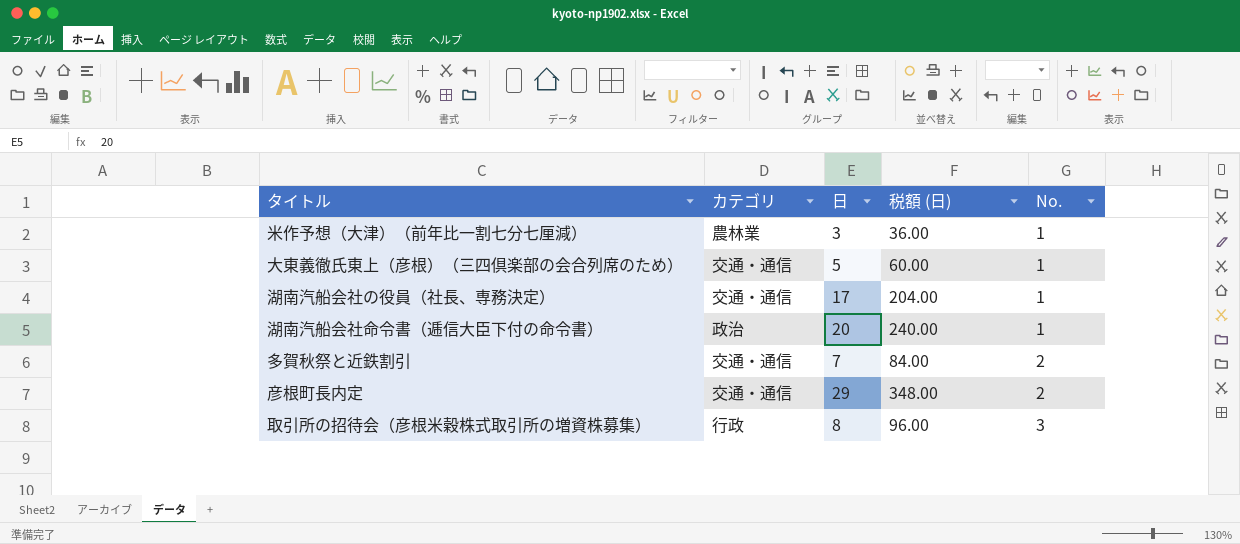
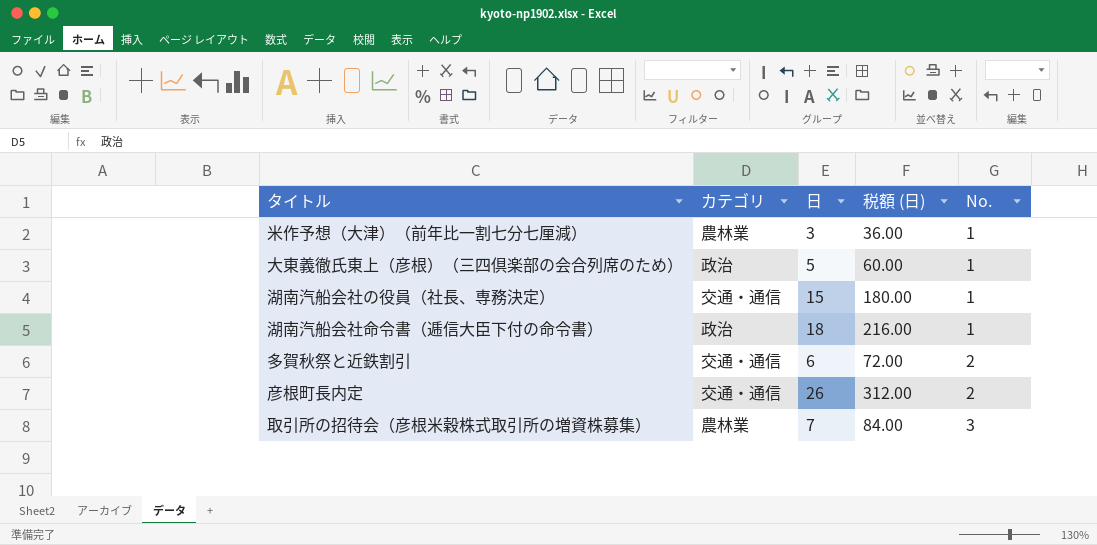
大東義徹氏東上（彦根）（三四倶楽部の会合列席のため） | カテゴリ: 交通・通信 -> 政治
湖南汽船会社の役員（社長、専務決定） | 日: 17 -> 15
湖南汽船会社の役員（社長、専務決定） | 税額 (日): 204.00 -> 180.00
湖南汽船会社命令書（逓信大臣下付の命令書） | 日: 20 -> 18
湖南汽船会社命令書（逓信大臣下付の命令書） | 税額 (日): 240.00 -> 216.00
多賀秋祭と近鉄割引 | 日: 7 -> 6
多賀秋祭と近鉄割引 | 税額 (日): 84.00 -> 72.00
彦根町長内定 | 日: 29 -> 26
彦根町長内定 | 税額 (日): 348.00 -> 312.00
取引所の招待会（彦根米穀株式取引所の増資株募集） | カテゴリ: 行政 -> 農林業
取引所の招待会（彦根米穀株式取引所の増資株募集） | 日: 8 -> 7
取引所の招待会（彦根米穀株式取引所の増資株募集） | 税額 (日): 96.00 -> 84.00

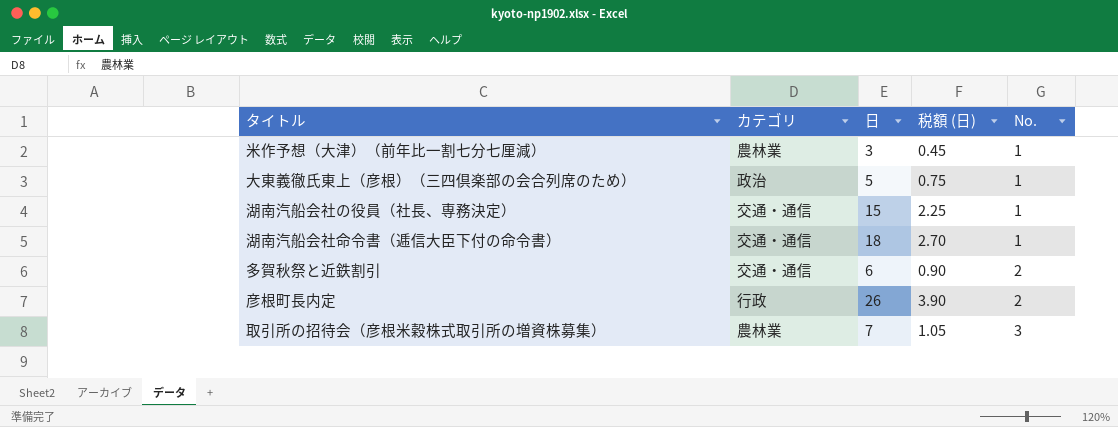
column 税額 (日) | formula: [日] * 12 -> [日] * 0.15
湖南汽船会社命令書（逓信大臣下付の命令書） | カテゴリ: 政治 -> 交通・通信
彦根町長内定 | カテゴリ: 交通・通信 -> 行政

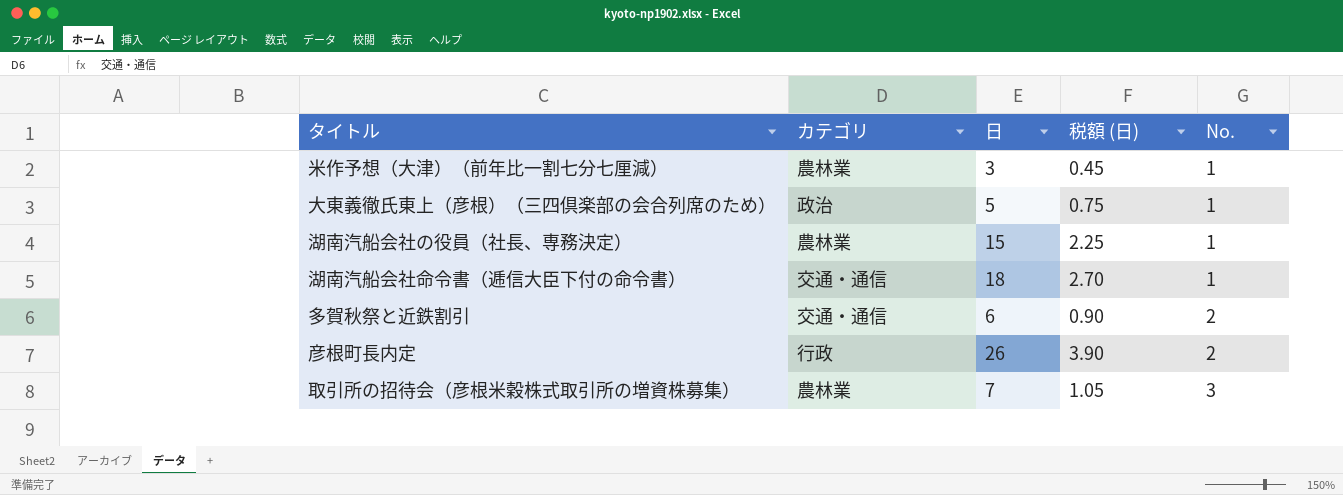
湖南汽船会社の役員（社長、専務決定） | カテゴリ: 交通・通信 -> 農林業

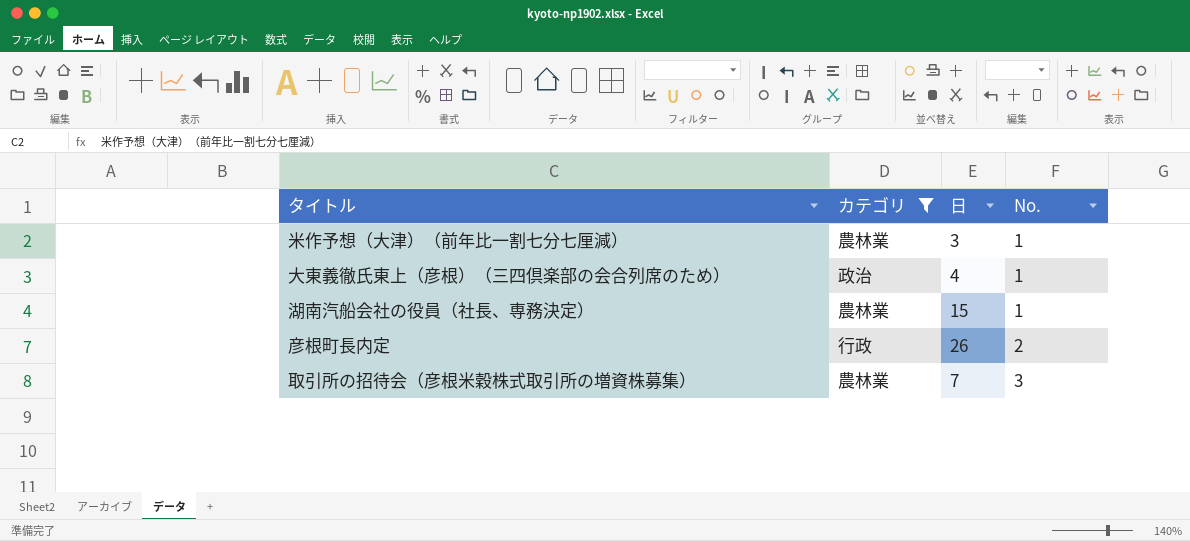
filter: none -> カテゴリ != 交通・通信
column 税額 (日) | formula: [日] * 0.15 -> none
大東義徹氏東上（彦根）（三四倶楽部の会合列席のため） | 日: 5 -> 4

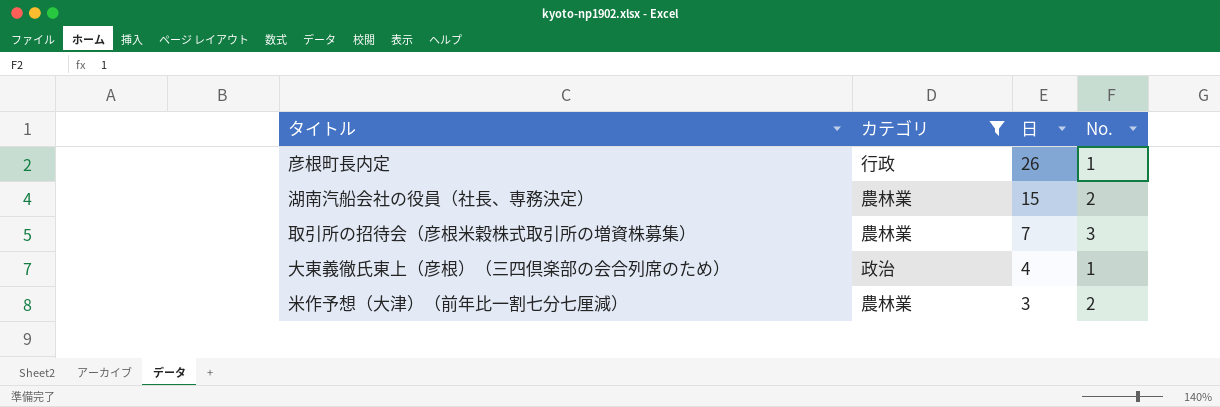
row order: No. ascending -> 日 descending
彦根町長内定 | No.: 2 -> 1
湖南汽船会社の役員（社長、専務決定） | No.: 1 -> 2
米作予想（大津）（前年比一割七分七厘減） | No.: 1 -> 2

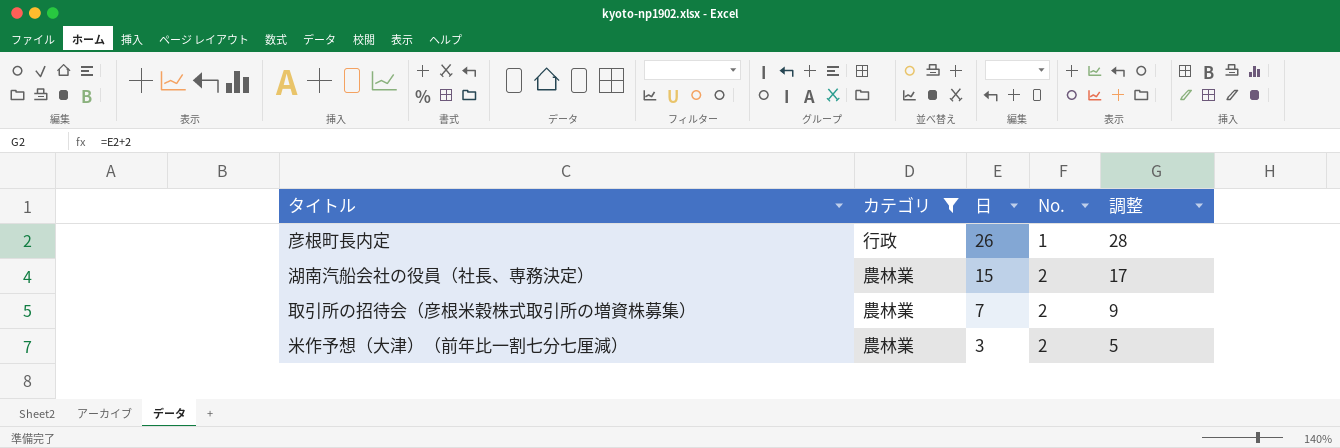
column 調整 | formula: none -> [日] + 2
row 大東義徹氏東上（彦根）（三四倶楽部の会合列席のため）: 政治 | 4 | 1 -> none
取引所の招待会（彦根米穀株式取引所の増資株募集） | No.: 3 -> 2

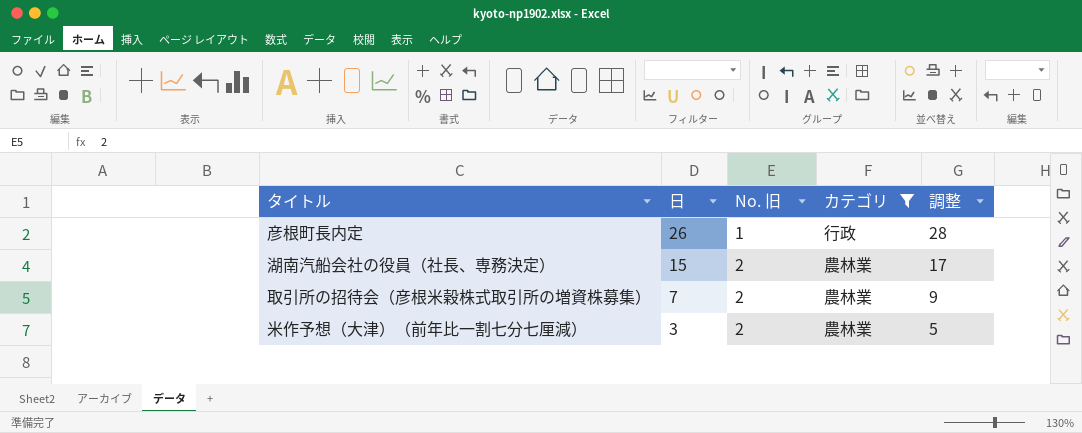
column name: No. -> No. 旧
column カテゴリ | position: 2 -> 4

